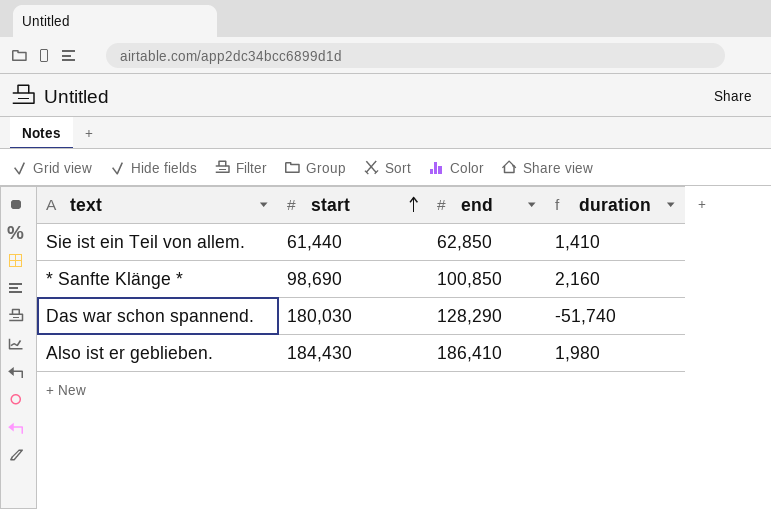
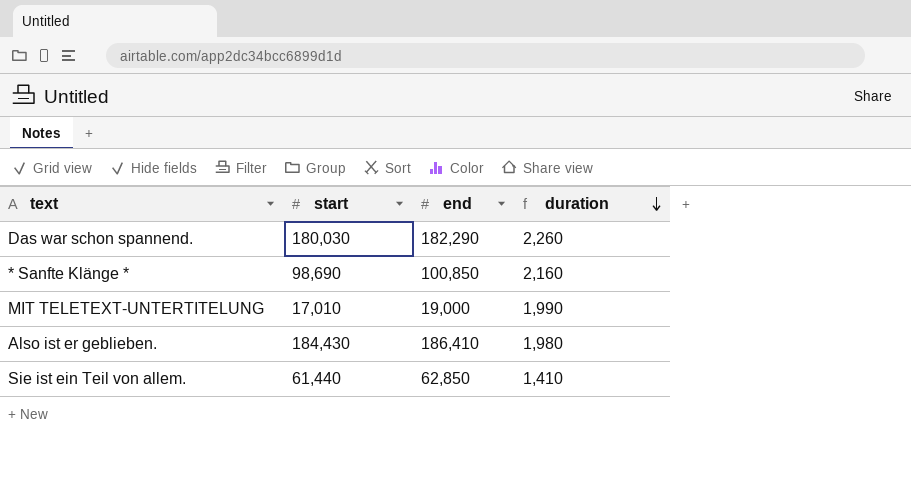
row order: start ascending -> duration descending
Das war schon spannend. | end: 128,290 -> 182,290
Das war schon spannend. | duration: -51,740 -> 2,260
row MIT TELETEXT-UNTERTITELUNG: none -> 17,010 | 19,000 | 1,990

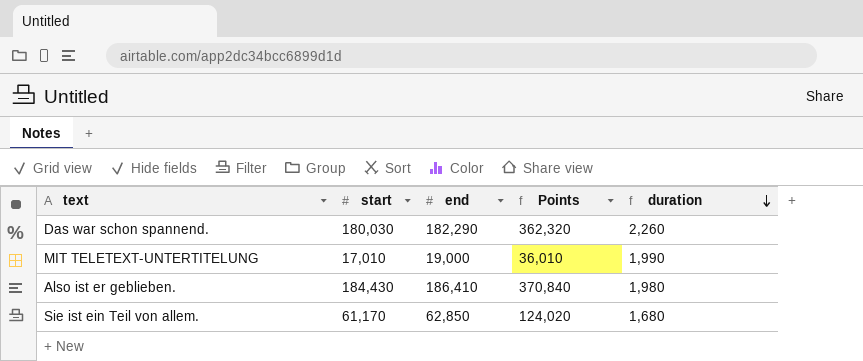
column Points | formula: none -> [start] + [end]
row * Sanfte Klänge *: 98,690 | 100,850 | 2,160 -> none
Sie ist ein Teil von allem. | start: 61,440 -> 61,170
Sie ist ein Teil von allem. | duration: 1,410 -> 1,680

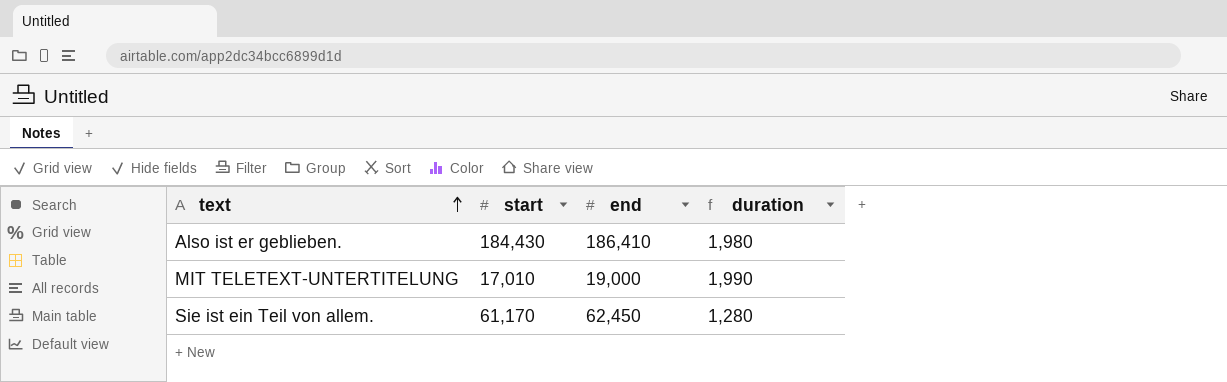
row order: duration descending -> text ascending
column Points | formula: [start] + [end] -> none
row Das war schon spannend.: 180,030 | 182,290 | 362,320 | 2,260 -> none
Sie ist ein Teil von allem. | end: 62,850 -> 62,450
Sie ist ein Teil von allem. | duration: 1,680 -> 1,280

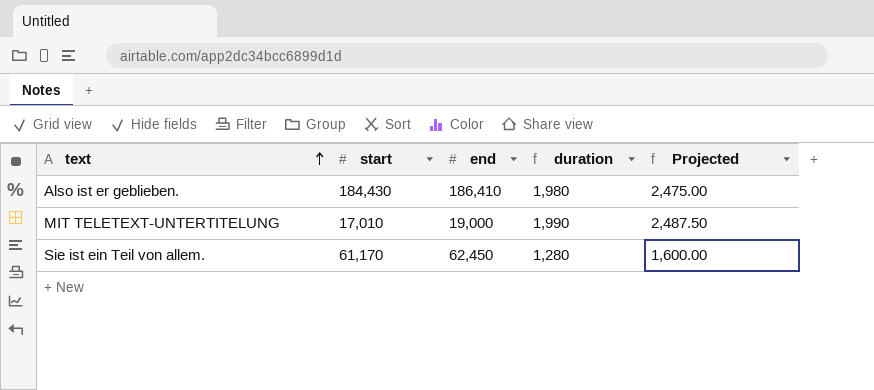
column Projected | formula: none -> [duration] * 1.25

